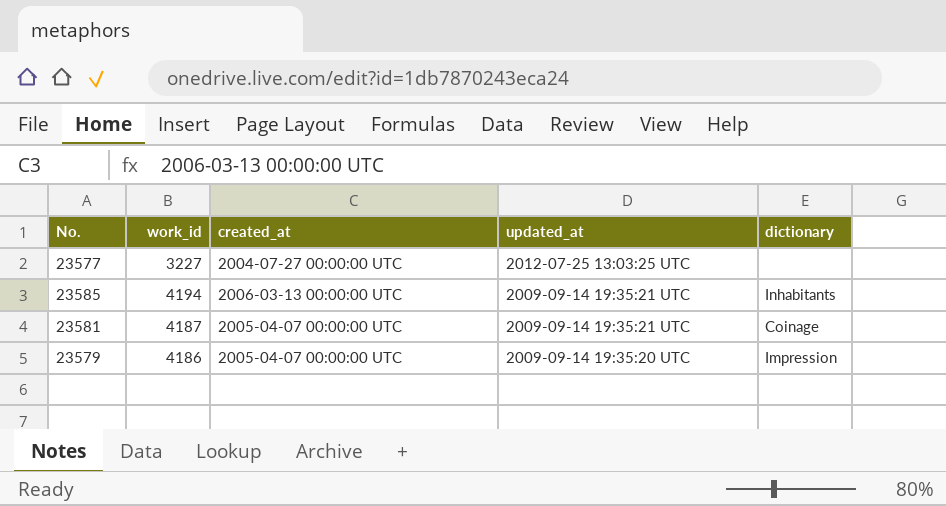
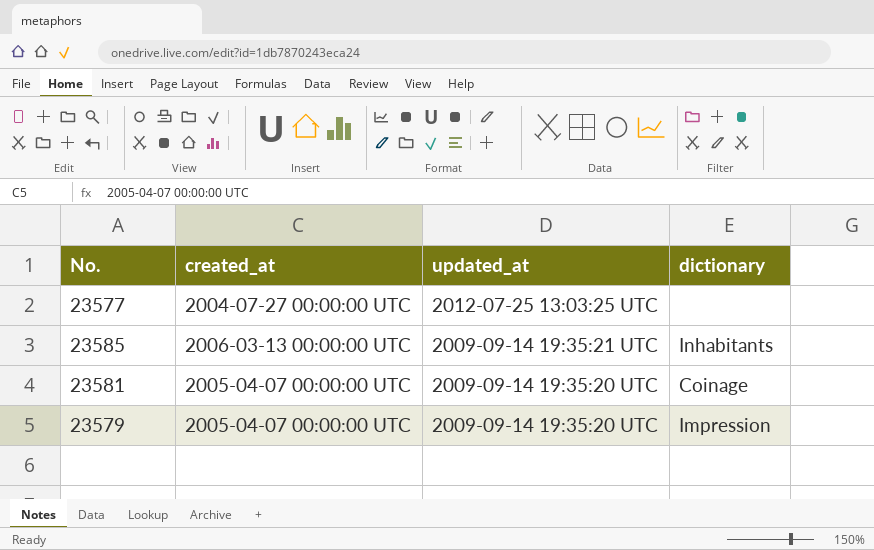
column work_id | position: 2 -> none
23581 | updated_at: 2009-09-14 19:35:21 UTC -> 2009-09-14 19:35:20 UTC

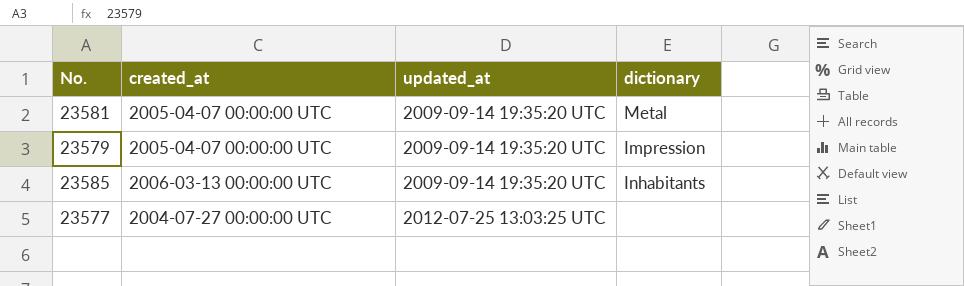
row order: updated_at descending -> updated_at ascending
23581 | dictionary: Coinage -> Metal
23585 | updated_at: 2009-09-14 19:35:21 UTC -> 2009-09-14 19:35:20 UTC

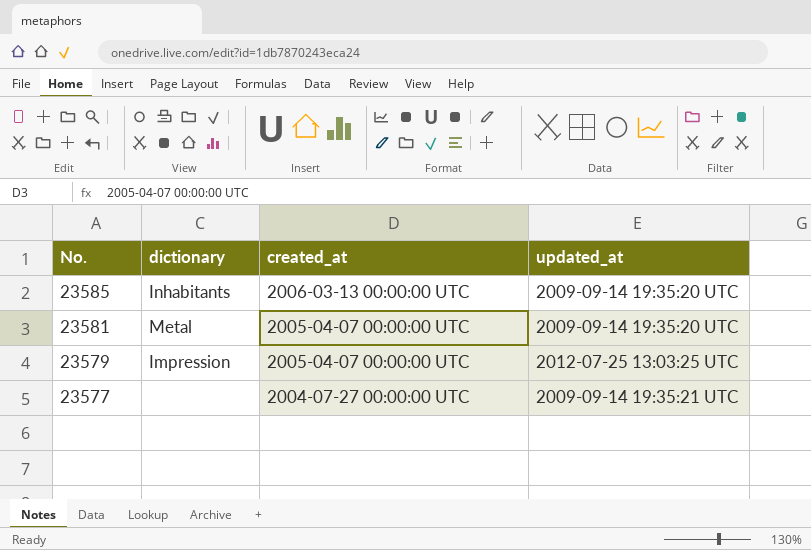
row order: updated_at ascending -> No. descending
column dictionary | position: 4 -> 2
23579 | updated_at: 2009-09-14 19:35:20 UTC -> 2012-07-25 13:03:25 UTC
23577 | updated_at: 2012-07-25 13:03:25 UTC -> 2009-09-14 19:35:21 UTC

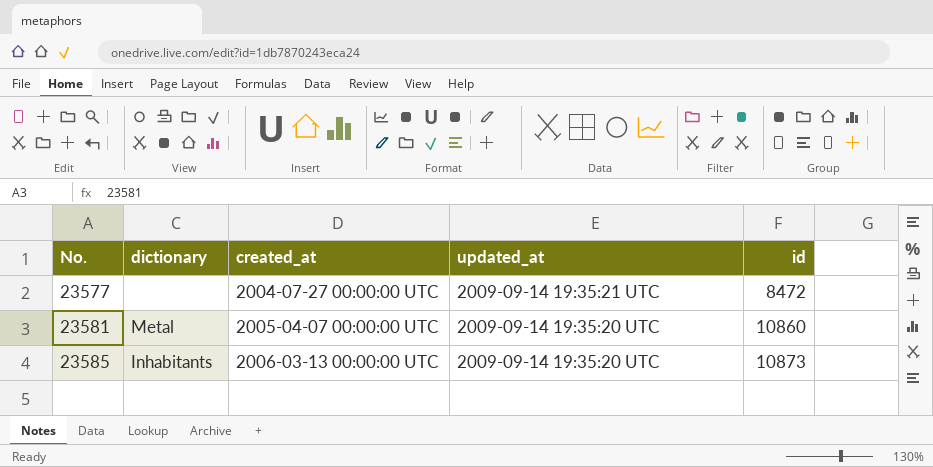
row order: No. descending -> No. ascending
column id | position: none -> 5
row 23579: Impression | 2005-04-07 00:00:00 UTC | 2012-07-25 13:03:25 UTC -> none

